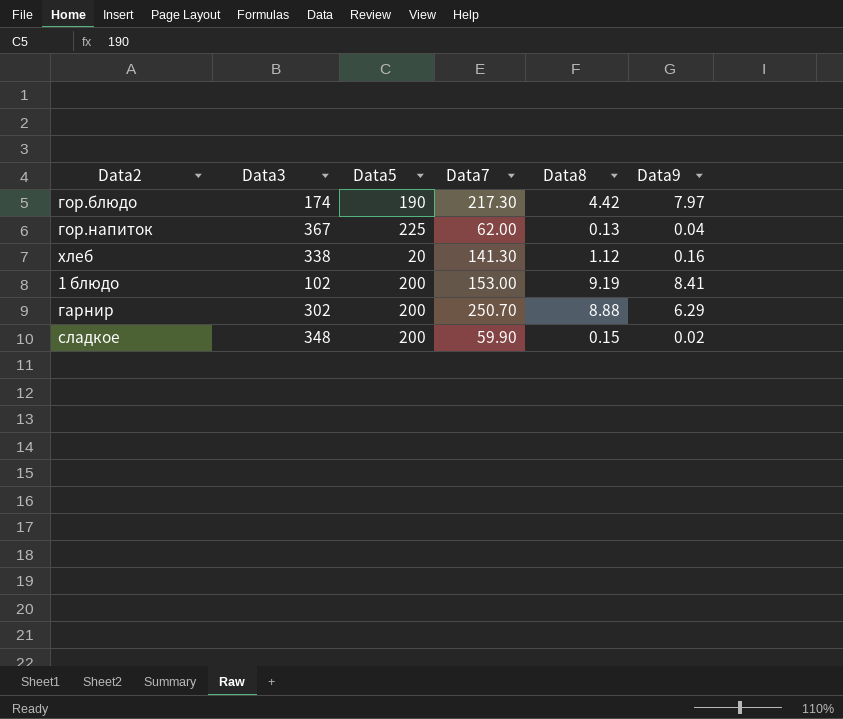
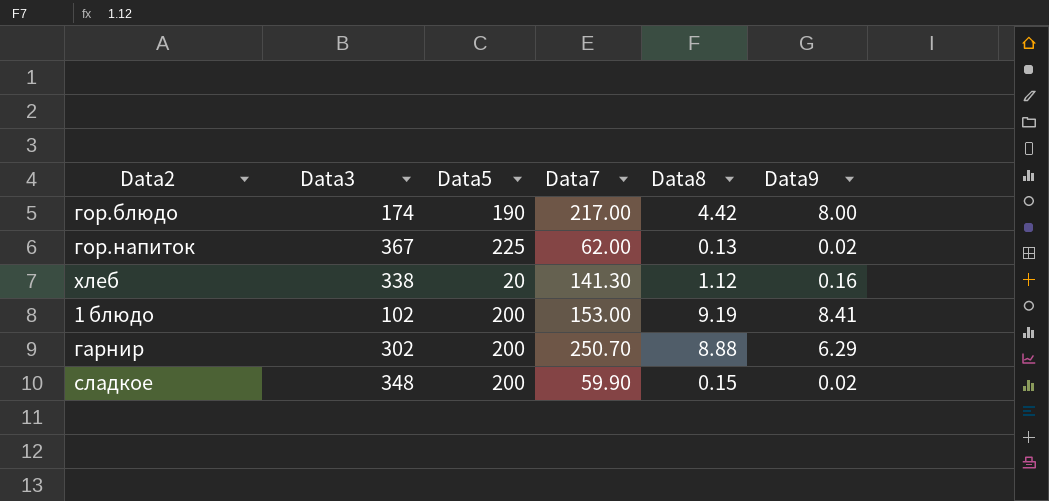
гор.блюдо | Data7: 217.30 -> 217.00
гор.блюдо | Data9: 7.97 -> 8.00
гор.напиток | Data9: 0.04 -> 0.02

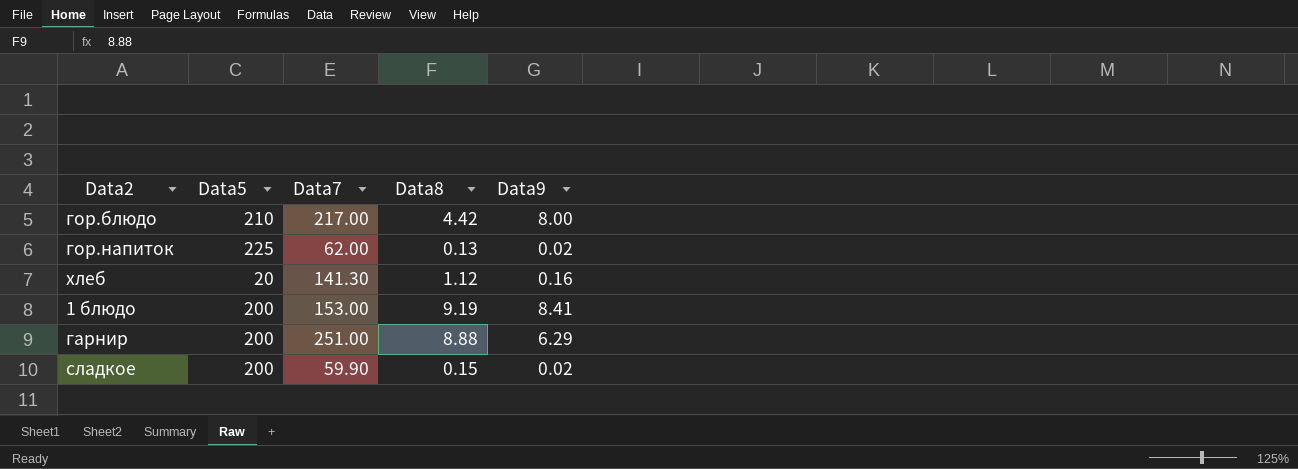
column Data3 | position: 2 -> none
гор.блюдо | Data5: 190 -> 210
гарнир | Data7: 250.70 -> 251.00

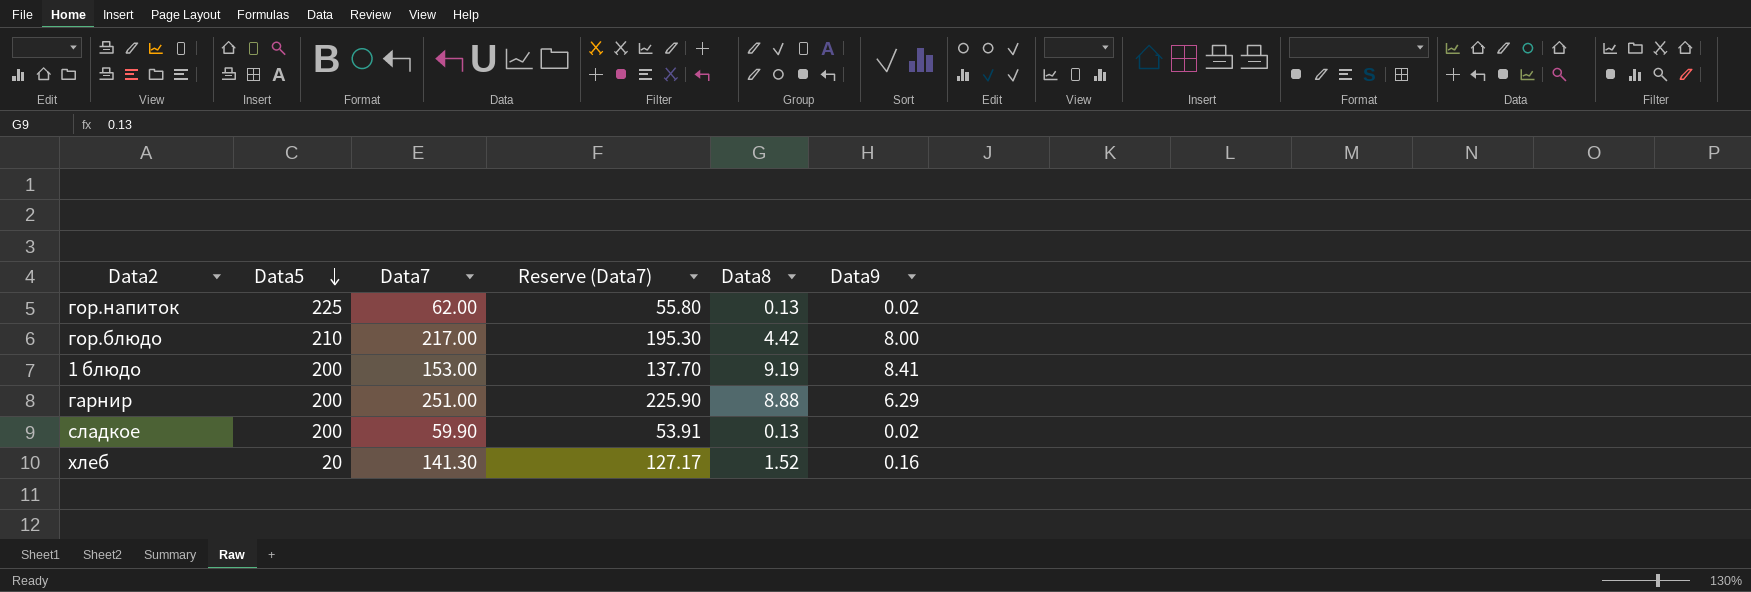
row order: none -> Data5 descending
column Reserve (Data7) | formula: none -> [Data7] * 0.9
сладкое | Data8: 0.15 -> 0.13
хлеб | Data8: 1.12 -> 1.52

